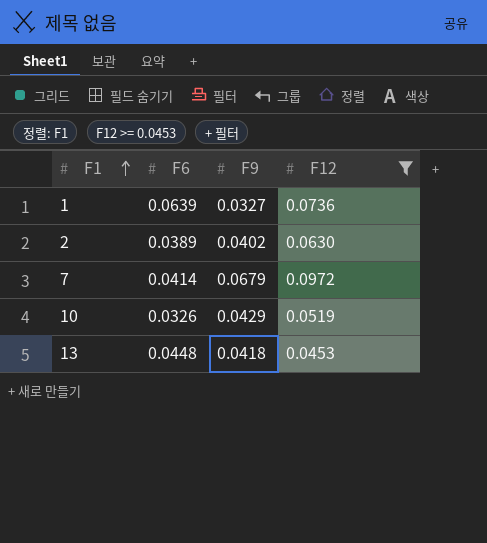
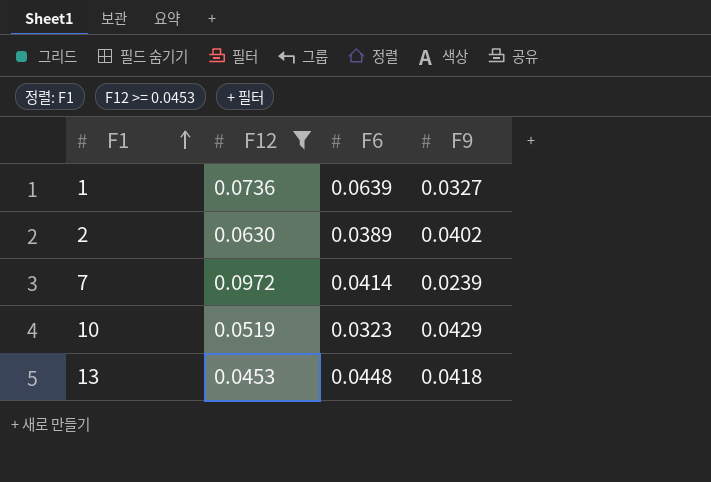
column F12 | position: 4 -> 2
7 | F9: 0.0679 -> 0.0239
10 | F6: 0.0326 -> 0.0323

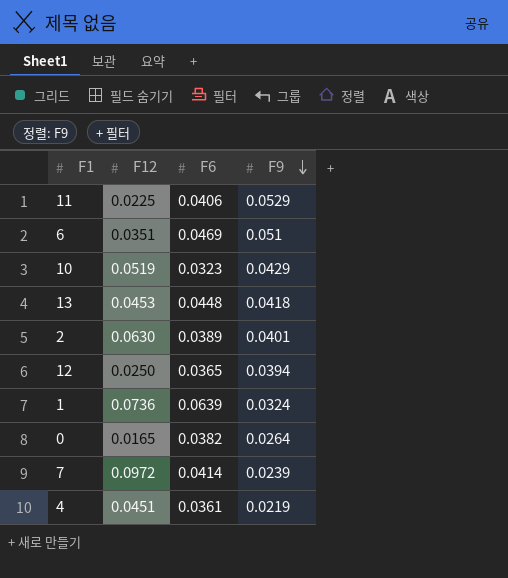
filter: F12 >= 0.0453 -> none
row order: F1 ascending -> F9 descending
2 | F9: 0.0402 -> 0.0401
1 | F9: 0.0327 -> 0.0324

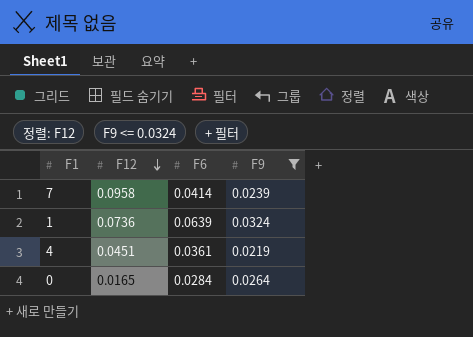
filter: none -> F9 <= 0.0324
row order: F9 descending -> F12 descending
7 | F12: 0.0972 -> 0.0958
0 | F6: 0.0382 -> 0.0284

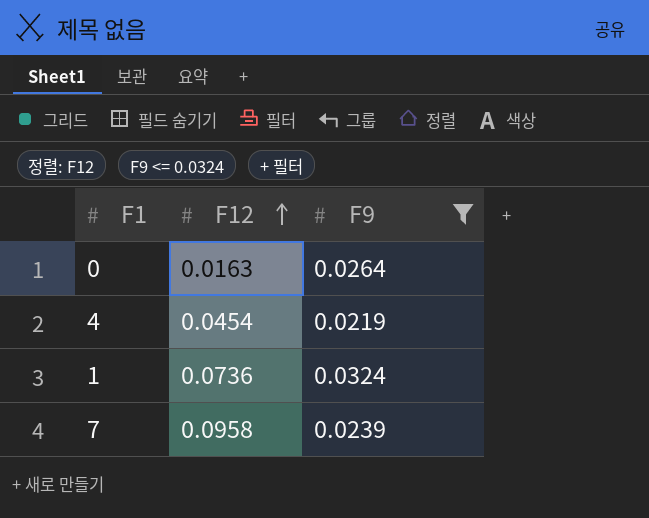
row order: F12 descending -> F12 ascending
column F6 | position: 3 -> none
0 | F12: 0.0165 -> 0.0163
4 | F12: 0.0451 -> 0.0454

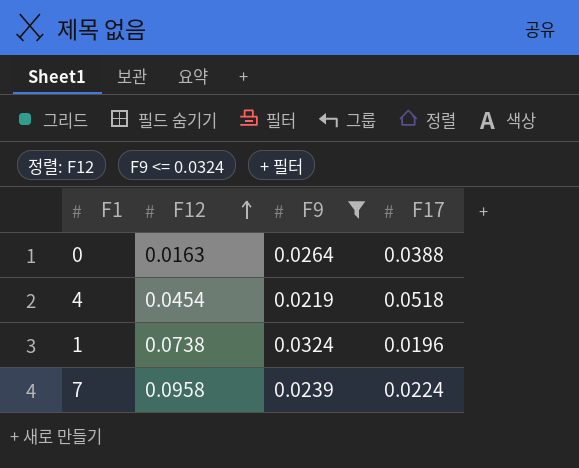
column F17 | position: none -> 4
1 | F12: 0.0736 -> 0.0738

